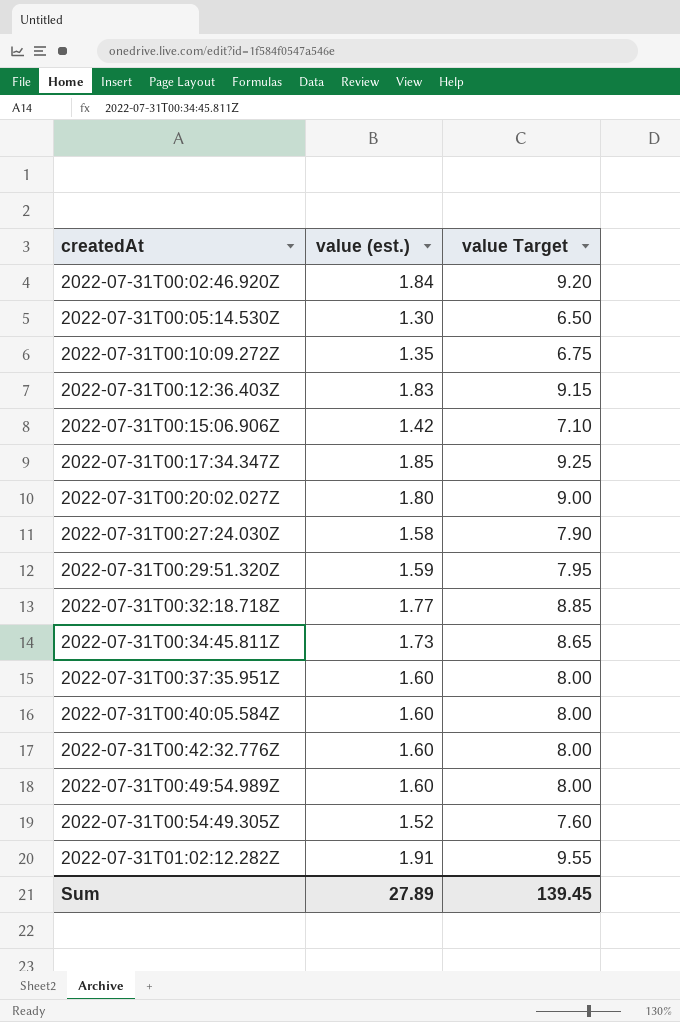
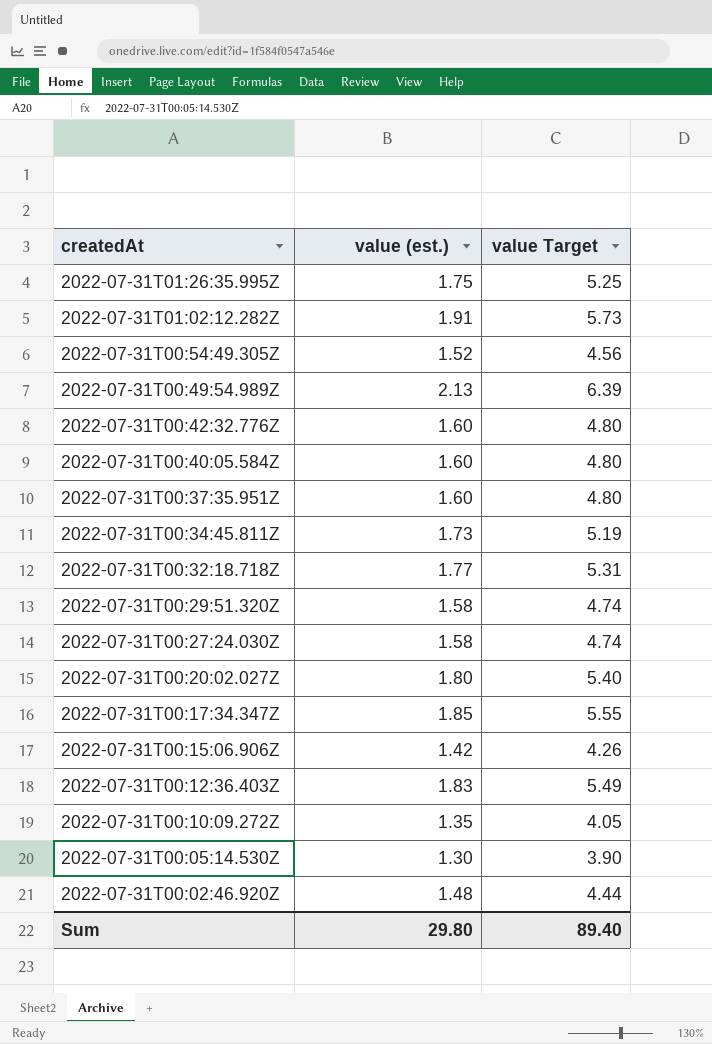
row order: createdAt ascending -> createdAt descending
column value Target | formula: [value (est.)] * 5 -> [value (est.)] * 3
row 2022-07-31T01:26:35.995Z: none -> 1.75 | 5.25
2022-07-31T00:49:54.989Z | value (est.): 1.60 -> 2.13
2022-07-31T00:29:51.320Z | value (est.): 1.59 -> 1.58
2022-07-31T00:02:46.920Z | value (est.): 1.84 -> 1.48
Sum | value (est.): 27.89 -> 29.80
Sum | value Target: 139.45 -> 89.40

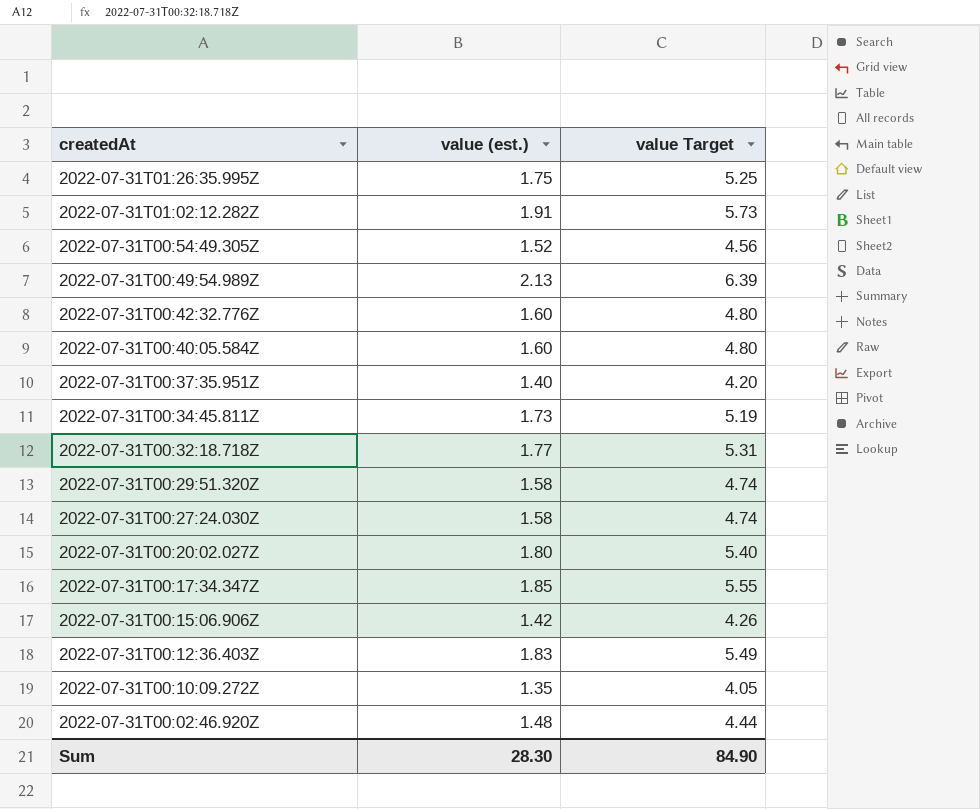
row 2022-07-31T00:05:14.530Z: 1.30 | 3.90 -> none
2022-07-31T00:37:35.951Z | value (est.): 1.60 -> 1.40
2022-07-31T00:37:35.951Z | value Target: 4.80 -> 4.20
Sum | value (est.): 29.80 -> 28.30
Sum | value Target: 89.40 -> 84.90

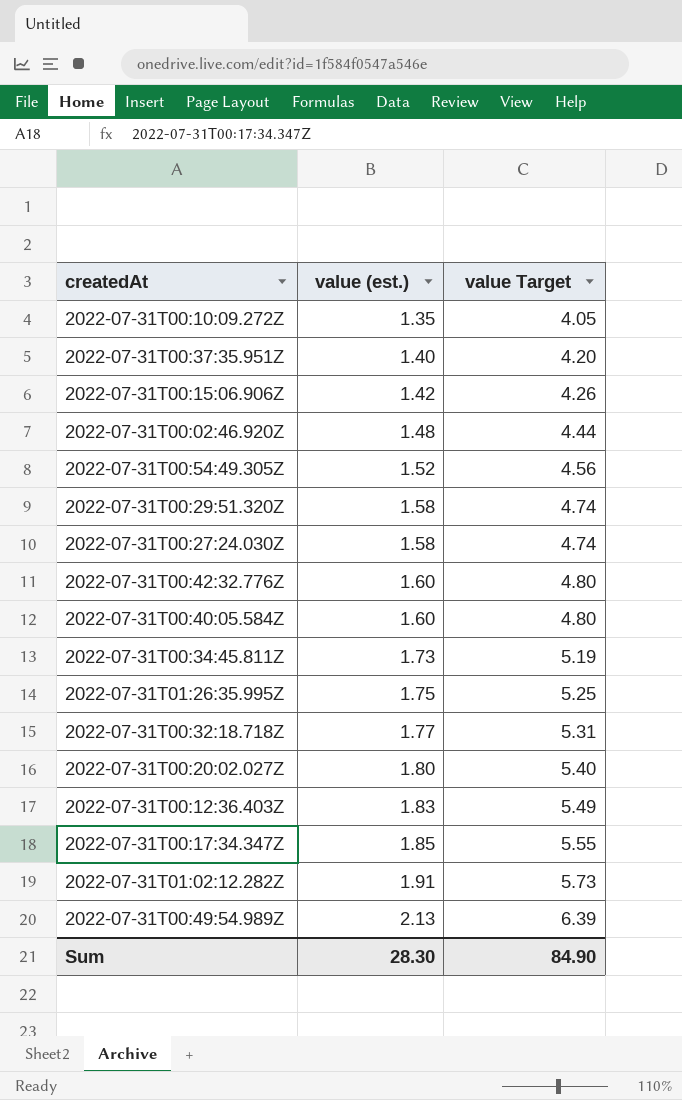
row order: createdAt descending -> value (est.) ascending

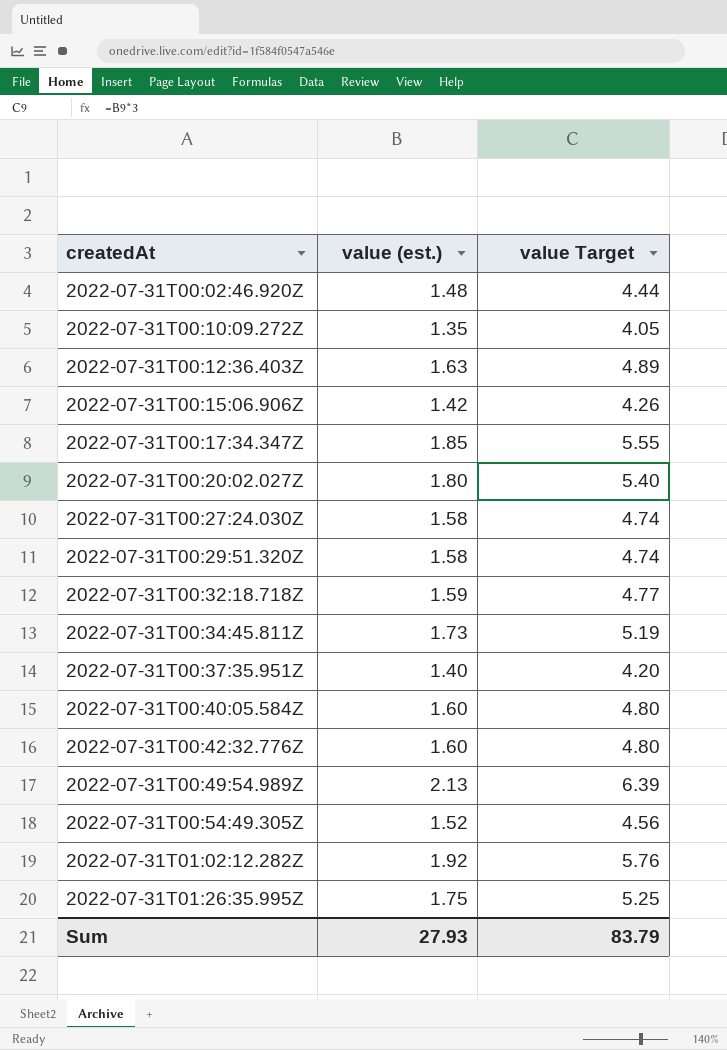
row order: value (est.) ascending -> createdAt ascending
2022-07-31T00:12:36.403Z | value (est.): 1.83 -> 1.63
2022-07-31T00:12:36.403Z | value Target: 5.49 -> 4.89
2022-07-31T00:32:18.718Z | value (est.): 1.77 -> 1.59
2022-07-31T00:32:18.718Z | value Target: 5.31 -> 4.77
2022-07-31T01:02:12.282Z | value (est.): 1.91 -> 1.92
2022-07-31T01:02:12.282Z | value Target: 5.73 -> 5.76
Sum | value (est.): 28.30 -> 27.93
Sum | value Target: 84.90 -> 83.79

